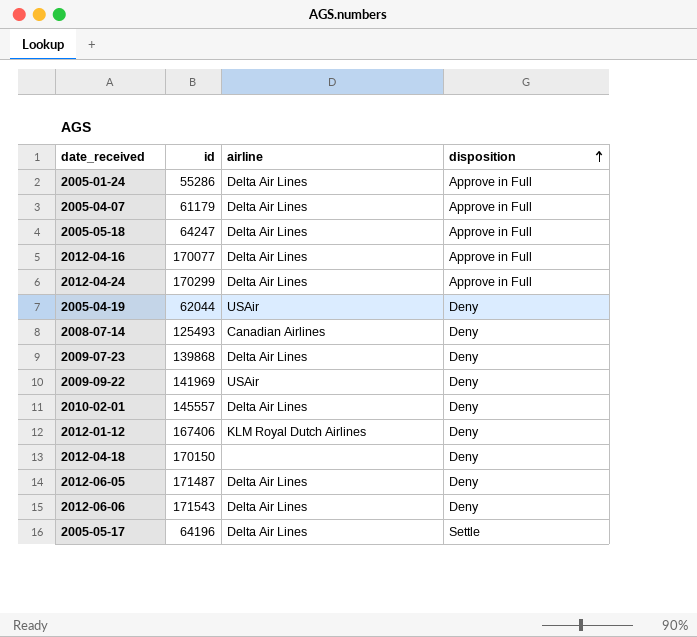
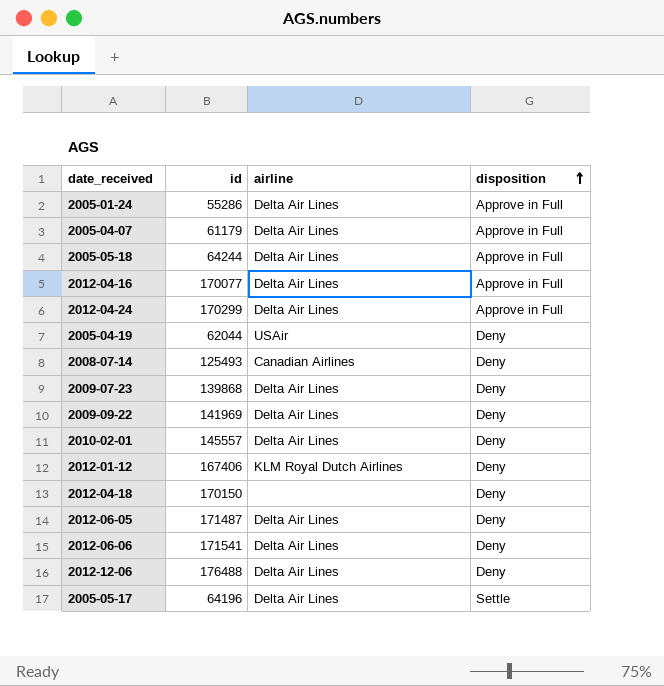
2005-05-18 | id: 64247 -> 64244
2009-09-22 | airline: USAir -> Delta Air Lines
2012-06-06 | id: 171543 -> 171541
row 2012-12-06: none -> 176488 | Delta Air Lines | Deny

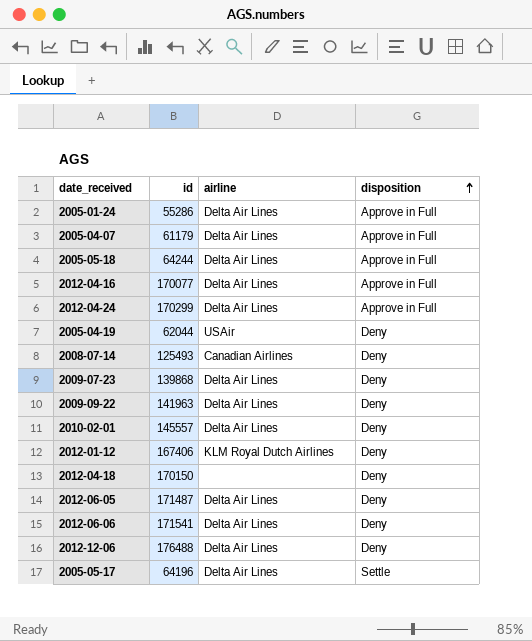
2009-09-22 | id: 141969 -> 141963

